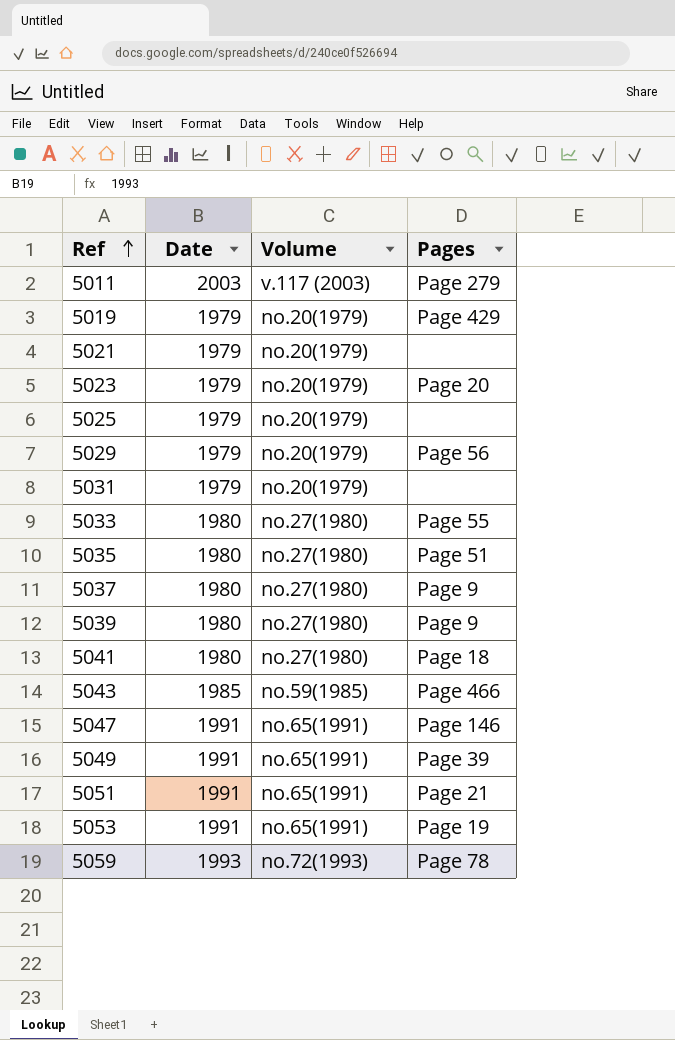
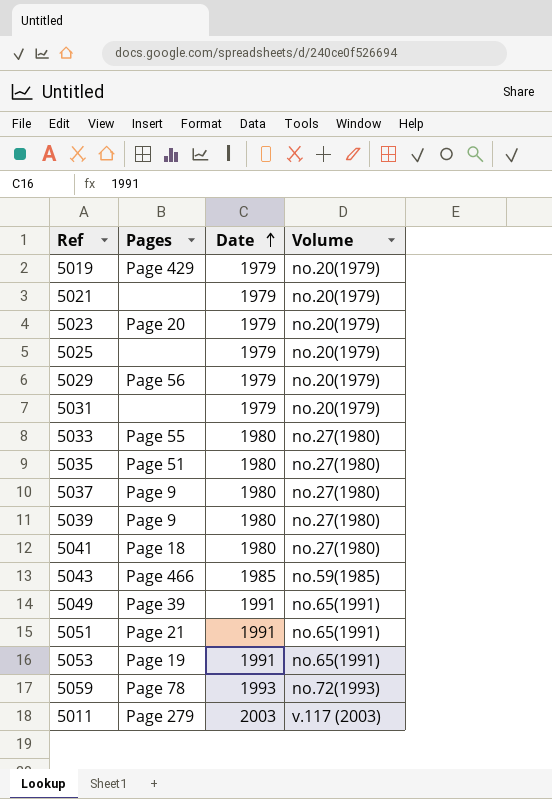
row order: Ref ascending -> Date ascending
column Pages | position: 4 -> 2
row 5047: 1991 | no.65(1991) | Page 146 -> none

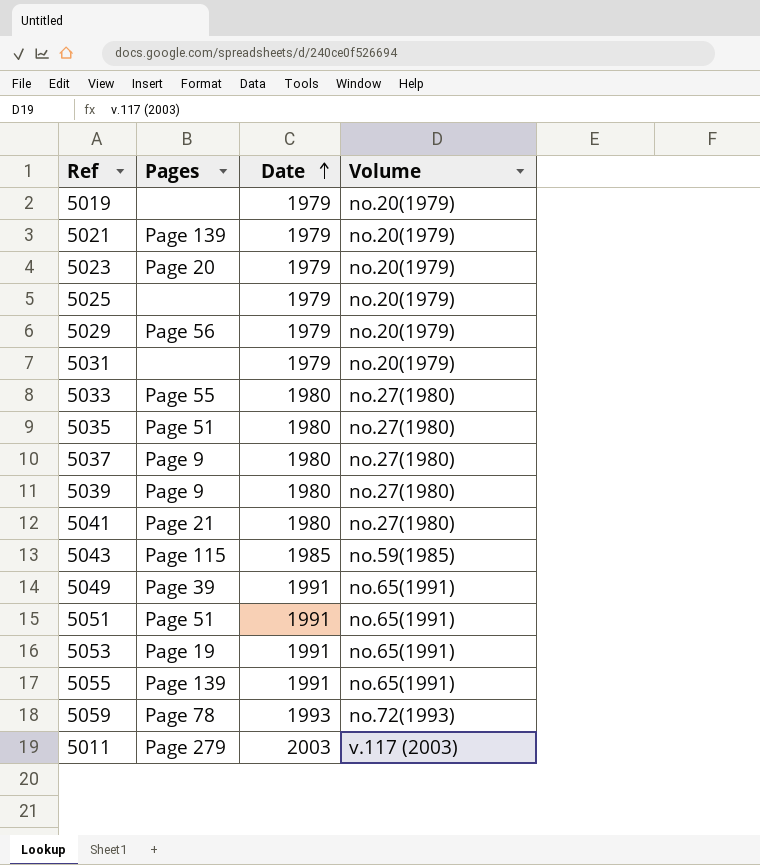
5019 | Pages: Page 429 -> none
5021 | Pages: none -> Page 139
5041 | Pages: Page 18 -> Page 21
5043 | Pages: Page 466 -> Page 115
5051 | Pages: Page 21 -> Page 51
row 5055: none -> Page 139 | 1991 | no.65(1991)

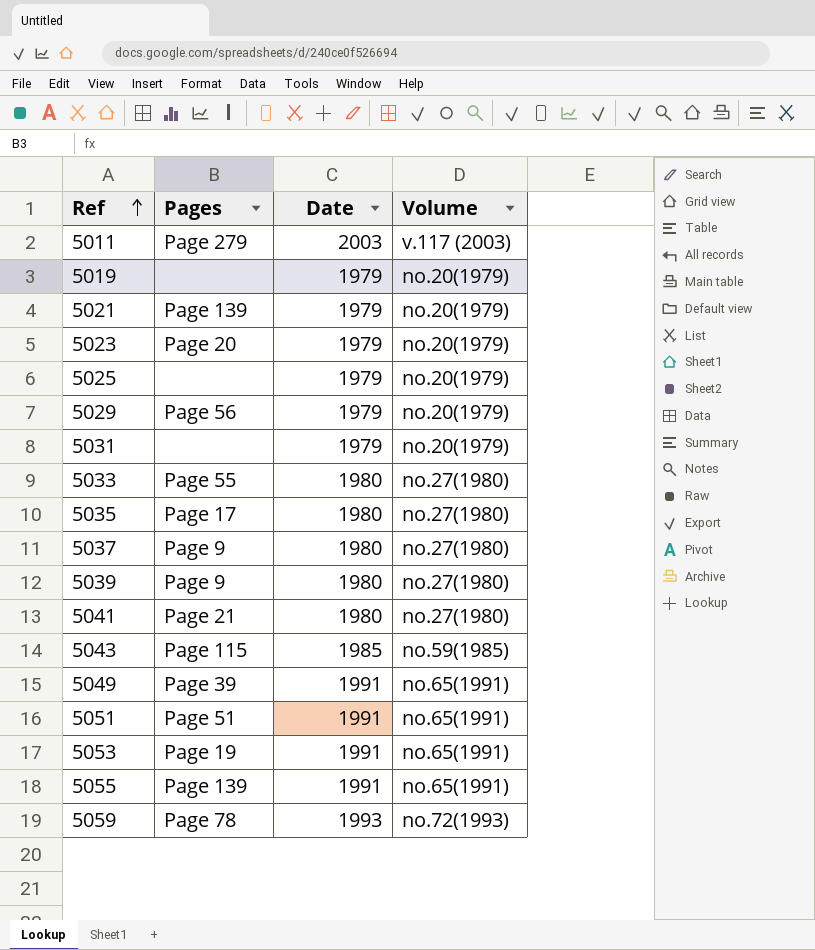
row order: Date ascending -> Ref ascending
5035 | Pages: Page 51 -> Page 17

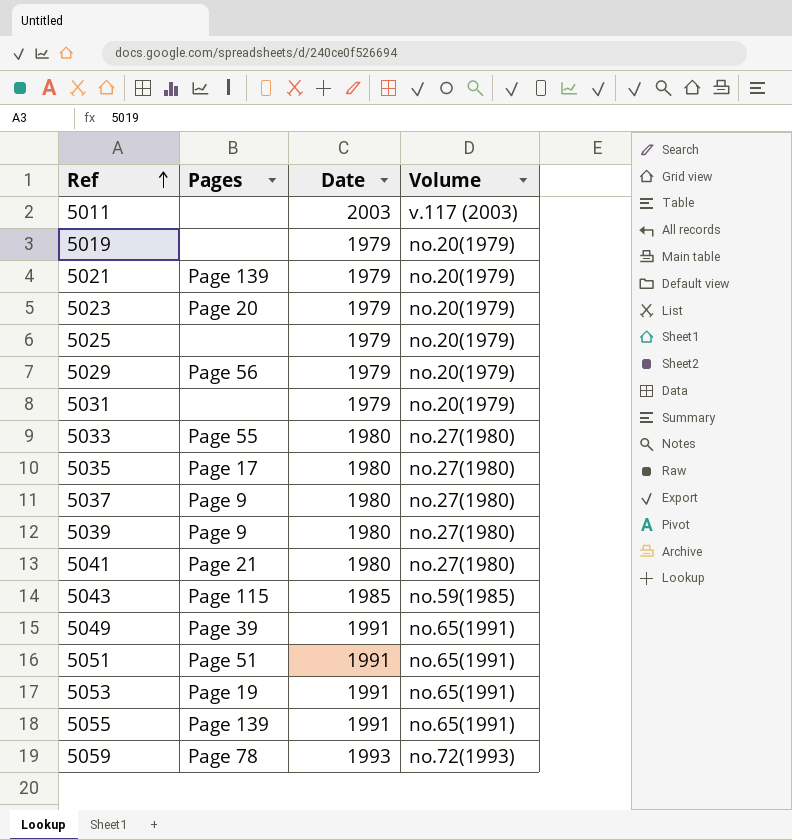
5011 | Pages: Page 279 -> none

